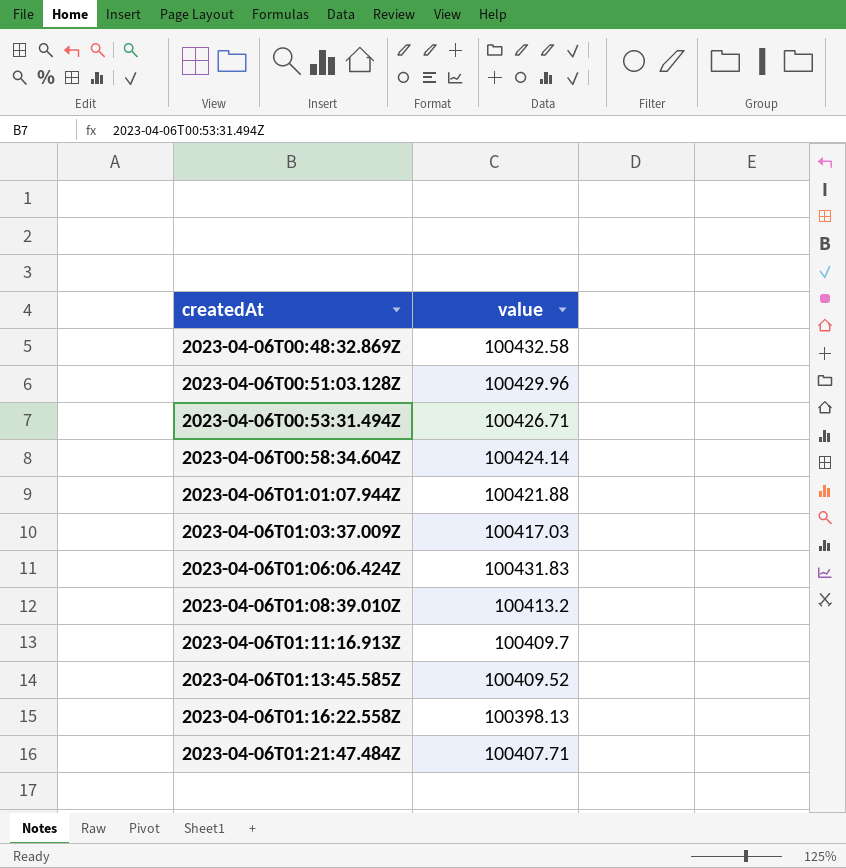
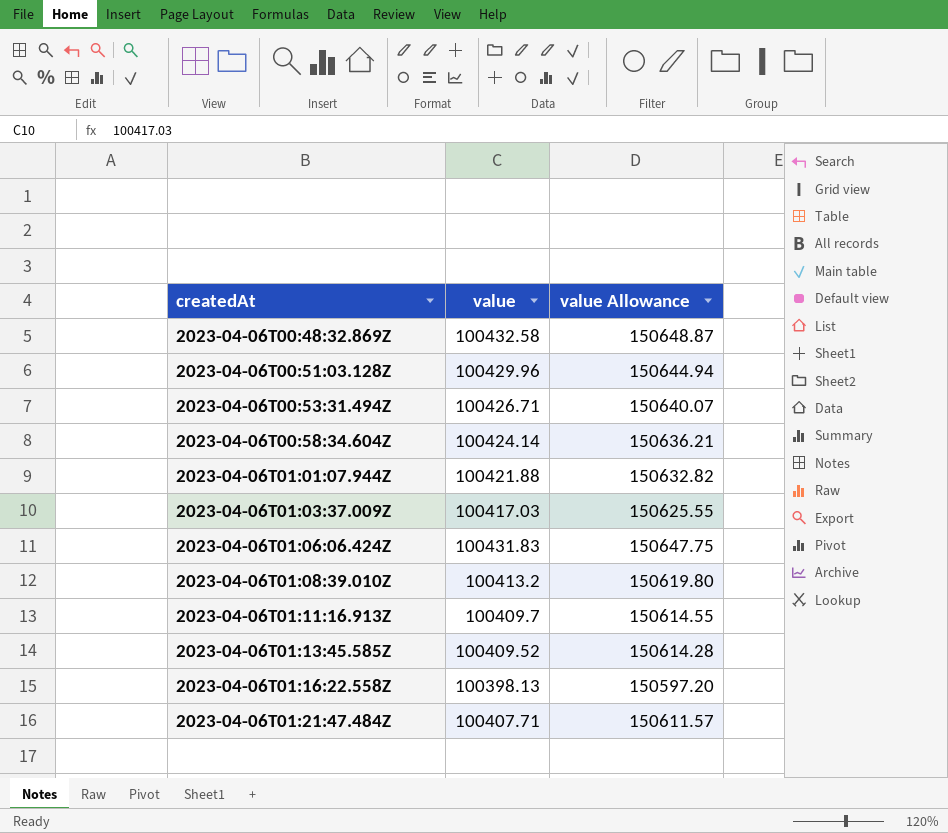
column value Allowance | formula: none -> [value] * 1.5

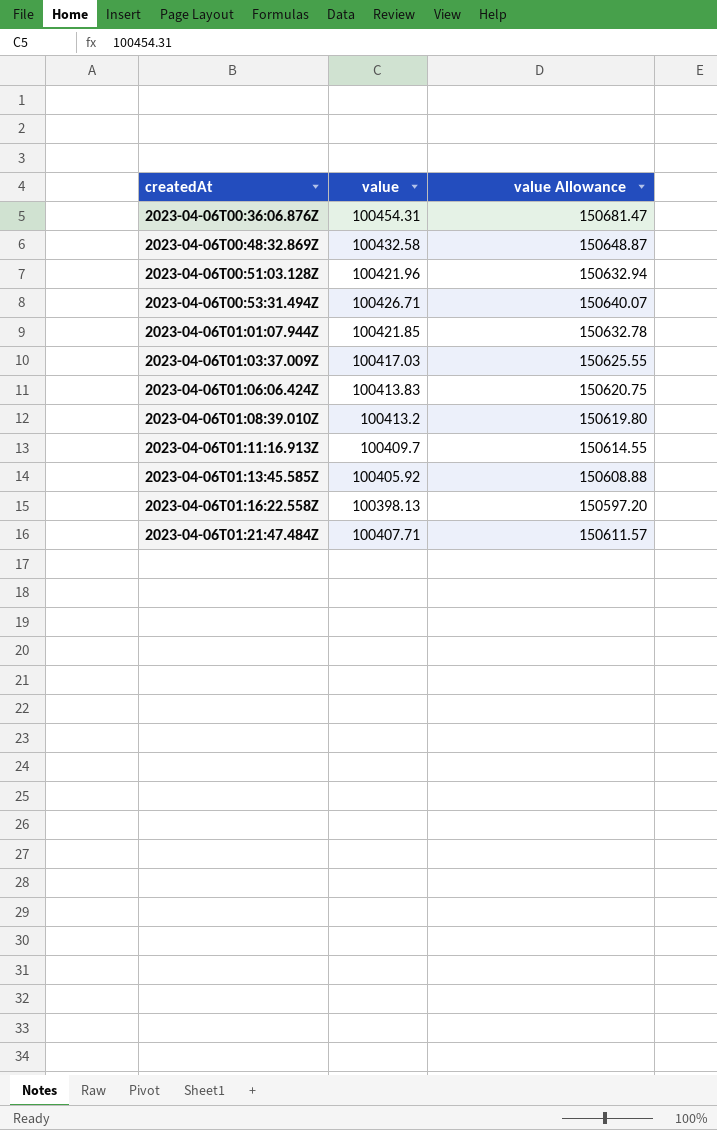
row 2023-04-06T00:58:34.604Z: 100424.14 | 150636.21 -> none
row 2023-04-06T00:36:06.876Z: none -> 100454.31 | 150681.47
2023-04-06T00:51:03.128Z | value: 100429.96 -> 100421.96
2023-04-06T00:51:03.128Z | value Allowance: 150644.94 -> 150632.94
2023-04-06T01:01:07.944Z | value: 100421.88 -> 100421.85
2023-04-06T01:01:07.944Z | value Allowance: 150632.82 -> 150632.78
2023-04-06T01:06:06.424Z | value: 100431.83 -> 100413.83
2023-04-06T01:06:06.424Z | value Allowance: 150647.75 -> 150620.75
2023-04-06T01:13:45.585Z | value: 100409.52 -> 100405.92
2023-04-06T01:13:45.585Z | value Allowance: 150614.28 -> 150608.88

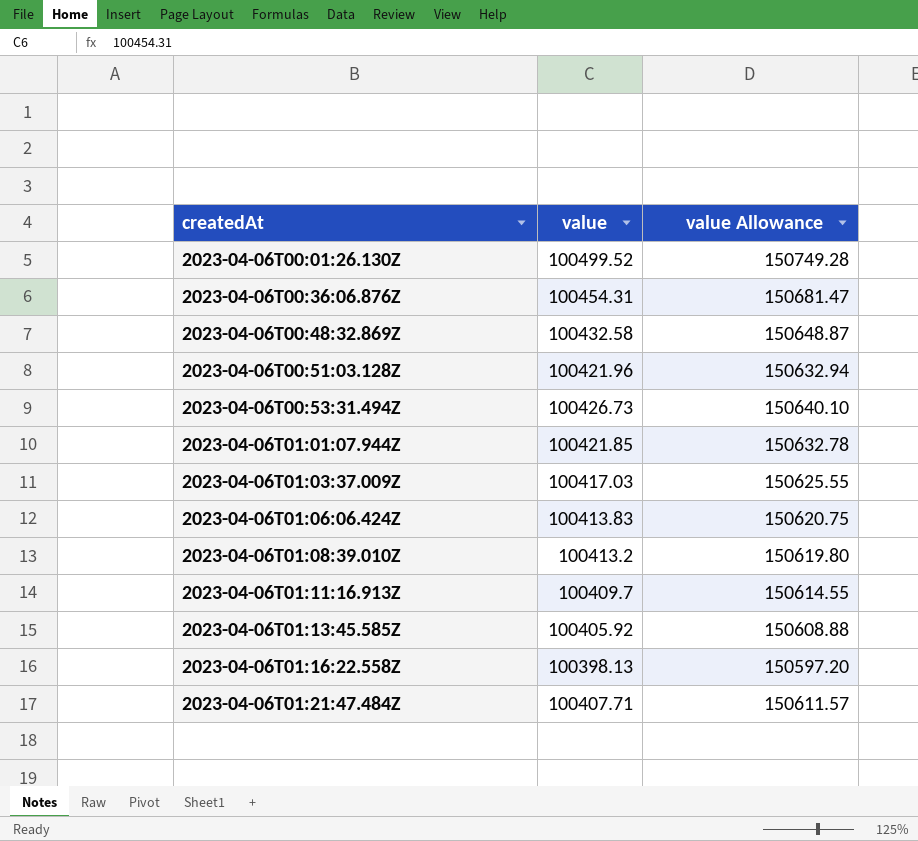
row 2023-04-06T00:01:26.130Z: none -> 100499.52 | 150749.28
2023-04-06T00:53:31.494Z | value: 100426.71 -> 100426.73
2023-04-06T00:53:31.494Z | value Allowance: 150640.07 -> 150640.10

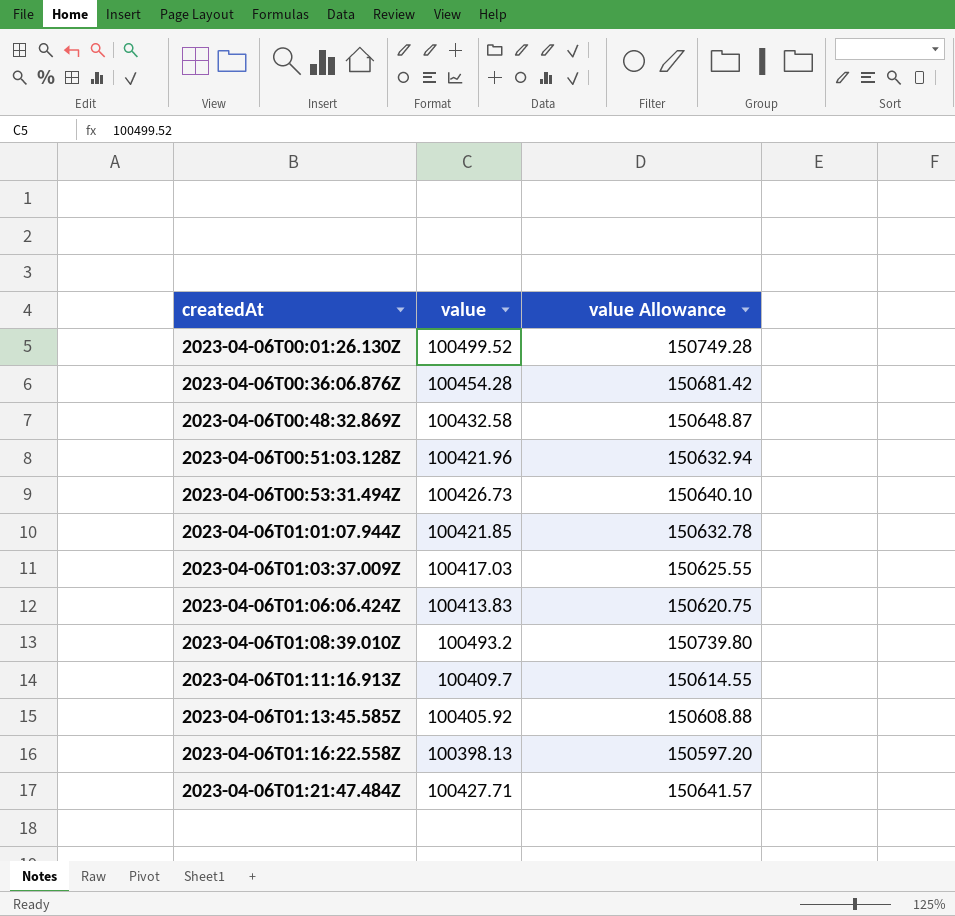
2023-04-06T00:36:06.876Z | value: 100454.31 -> 100454.28
2023-04-06T00:36:06.876Z | value Allowance: 150681.47 -> 150681.42
2023-04-06T01:08:39.010Z | value: 100413.2 -> 100493.2
2023-04-06T01:08:39.010Z | value Allowance: 150619.80 -> 150739.80
2023-04-06T01:21:47.484Z | value: 100407.71 -> 100427.71
2023-04-06T01:21:47.484Z | value Allowance: 150611.57 -> 150641.57

